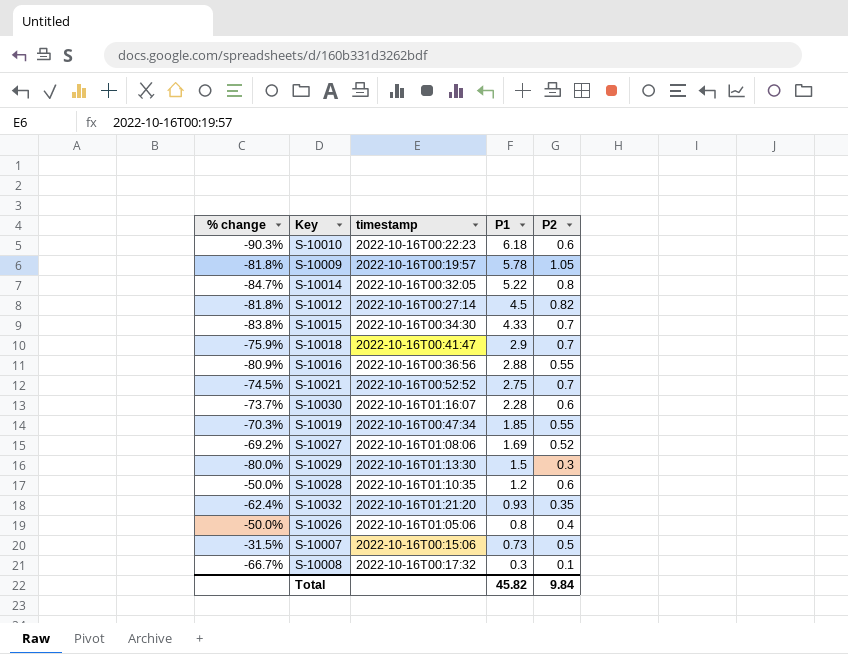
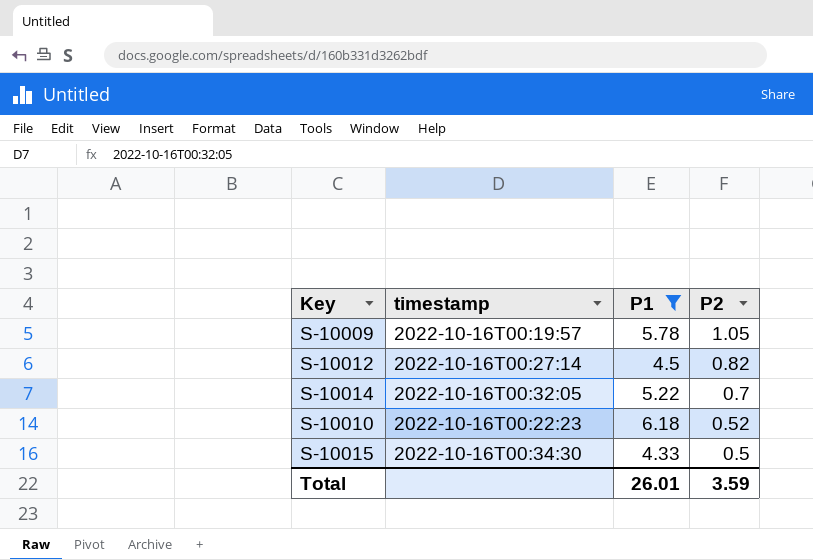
filter: none -> P1 >= 4.33
row order: P1 descending -> P2 descending
column % change | formula: ([P2] - [P1]) / [P1] -> none
S-10014 | P2: 0.8 -> 0.7
S-10010 | P2: 0.6 -> 0.52
S-10015 | P2: 0.7 -> 0.5
Total | P1: 45.82 -> 26.01
Total | P2: 9.84 -> 3.59

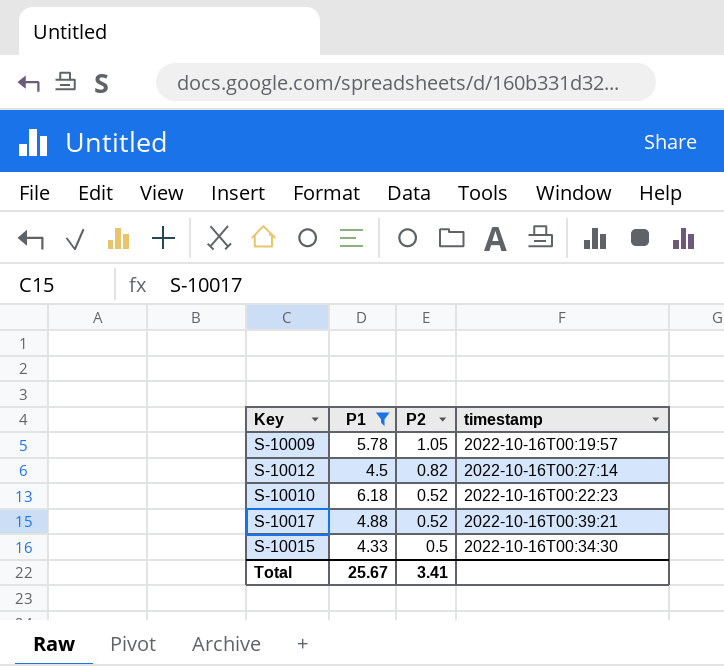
column timestamp | position: 2 -> 4
row S-10014: 2022-10-16T00:32:05 | 5.22 | 0.7 -> none
row S-10017: none -> 4.88 | 0.52 | 2022-10-16T00:39:21
Total | P1: 26.01 -> 25.67
Total | P2: 3.59 -> 3.41

